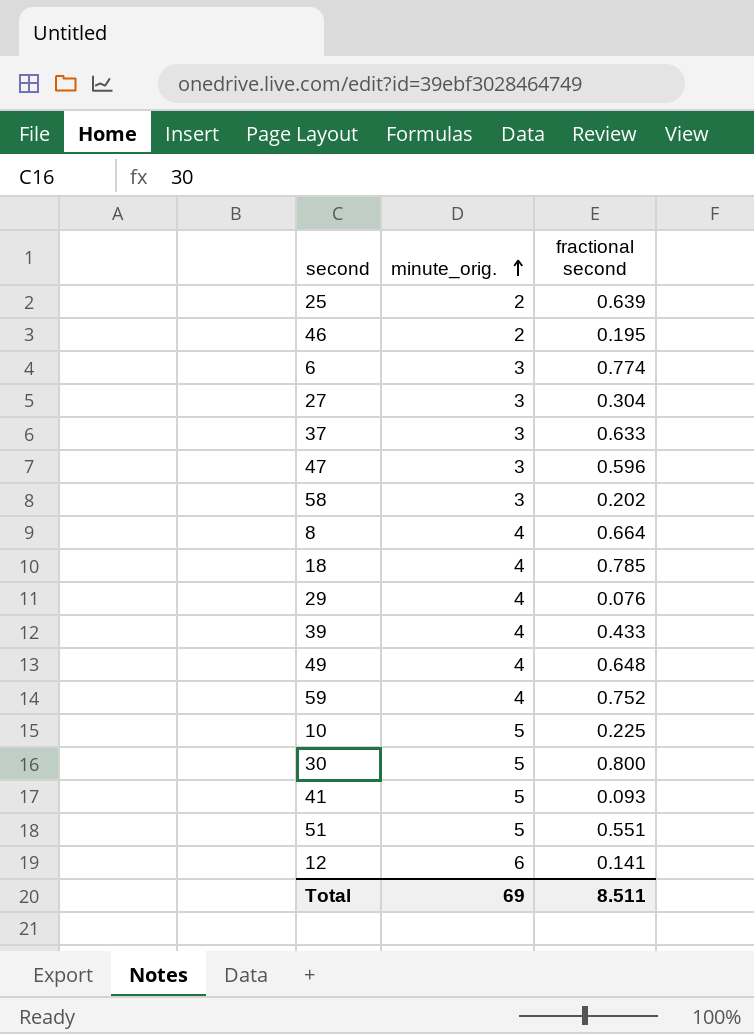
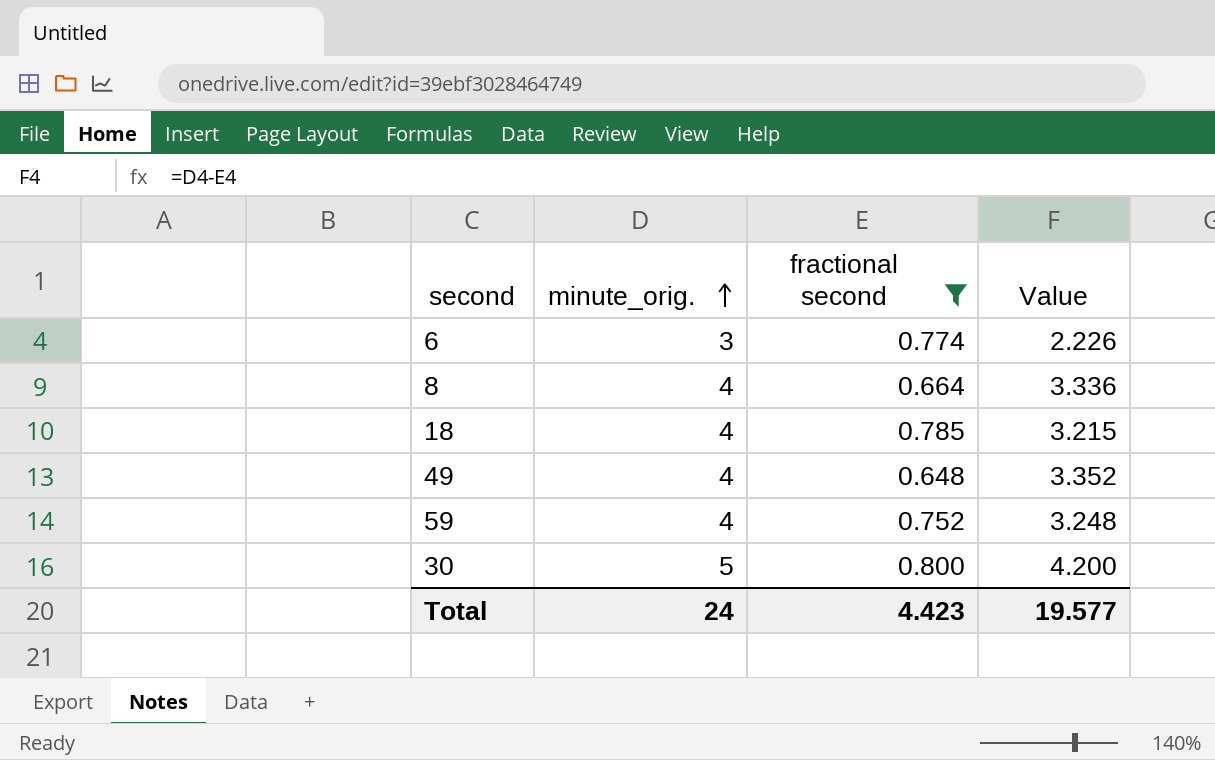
filter: none -> fractional second >= 0.648
column Value | formula: none -> [minute_orig.] - [fractional second]
Total | minute_orig.: 69 -> 24
Total | fractional second: 8.511 -> 4.423

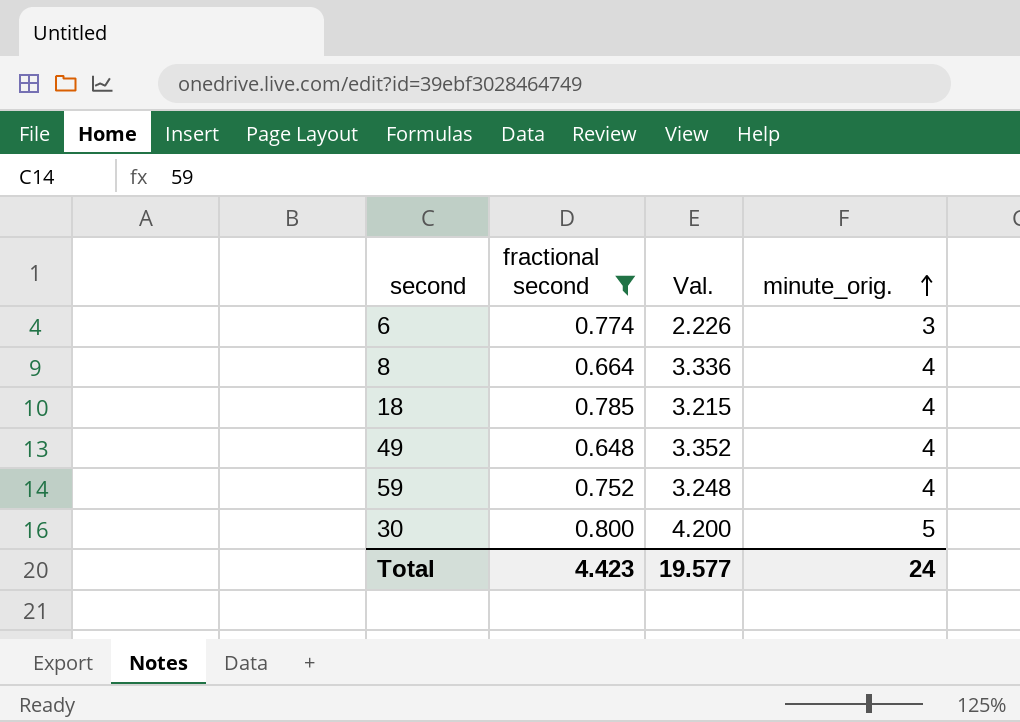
column name: Value -> Val.
column minute_orig. | position: 2 -> 4

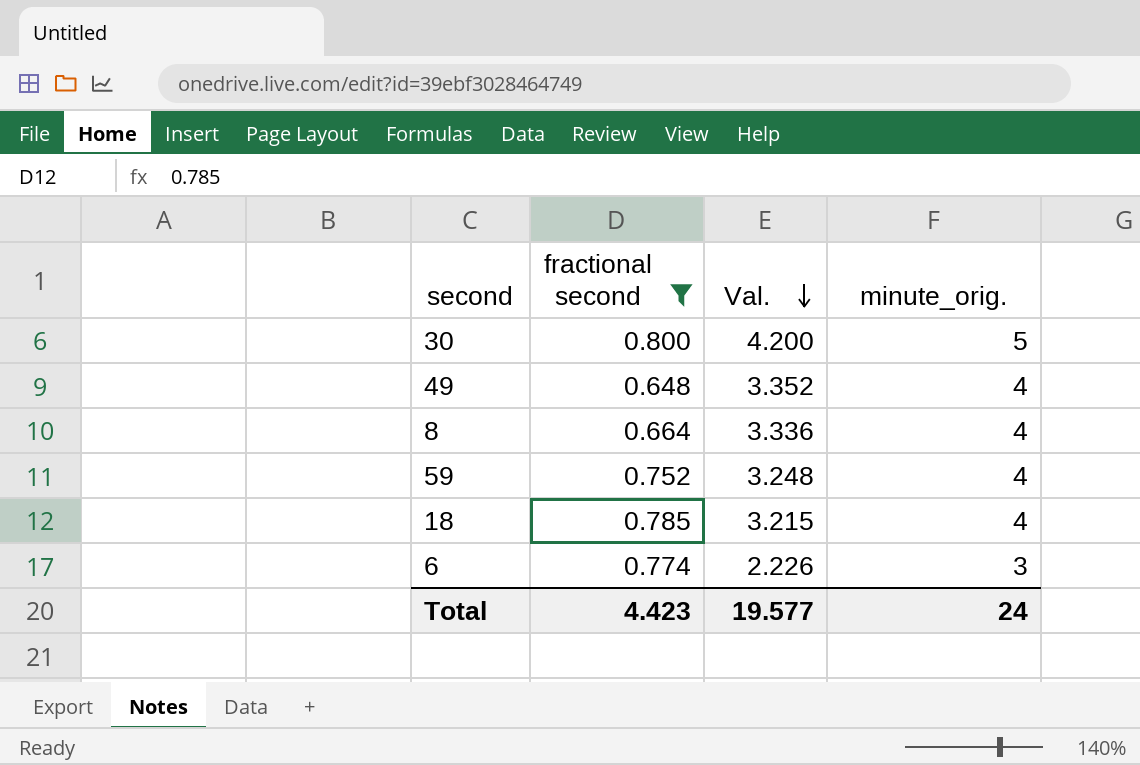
row order: minute_orig. ascending -> Val. descending

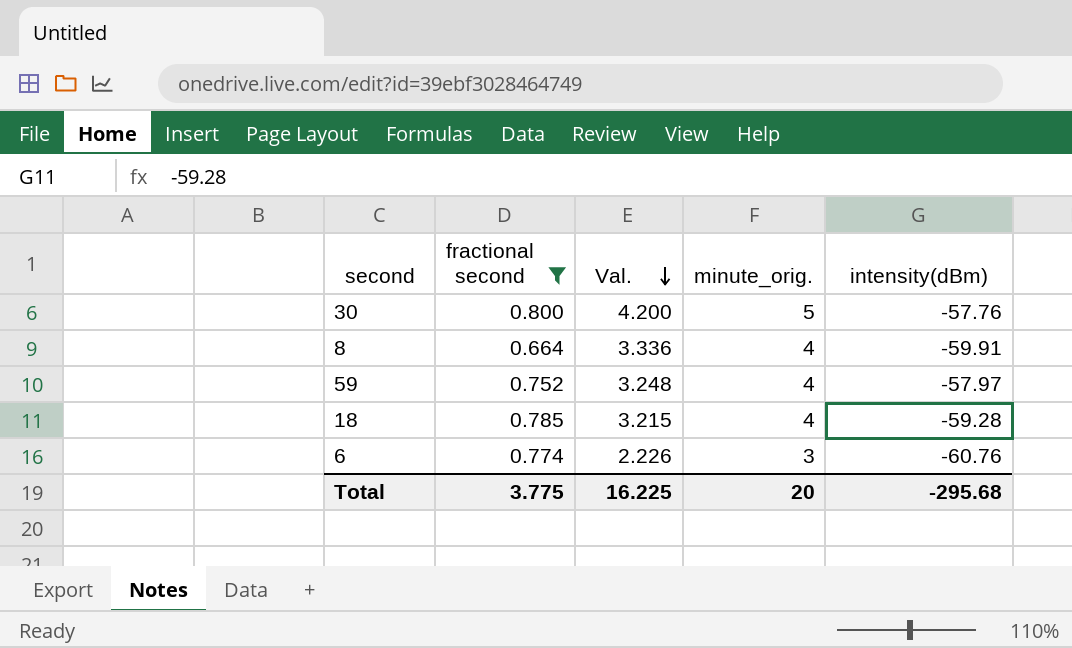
column intensity(dBm) | position: none -> 5
row 49: 0.648 | 3.352 | 4 -> none
Total | fractional second: 4.423 -> 3.775
Total | Val.: 19.577 -> 16.225
Total | minute_orig.: 24 -> 20

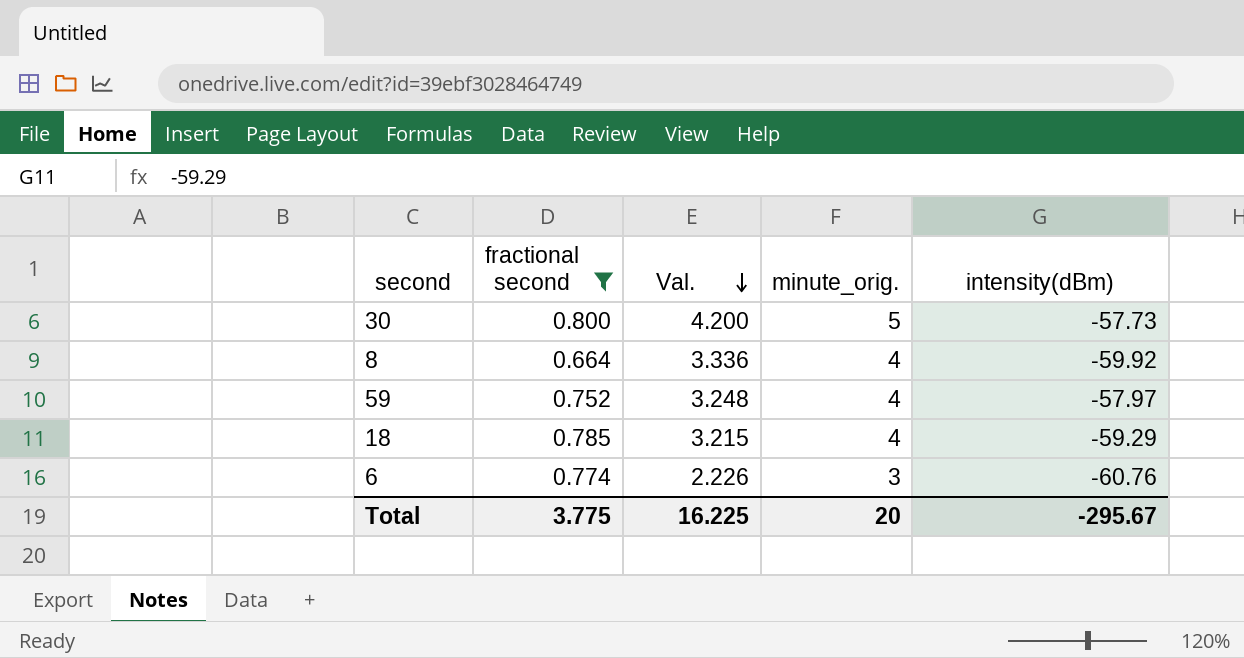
30 | intensity(dBm): -57.76 -> -57.73
8 | intensity(dBm): -59.91 -> -59.92
18 | intensity(dBm): -59.28 -> -59.29
Total | intensity(dBm): -295.68 -> -295.67

